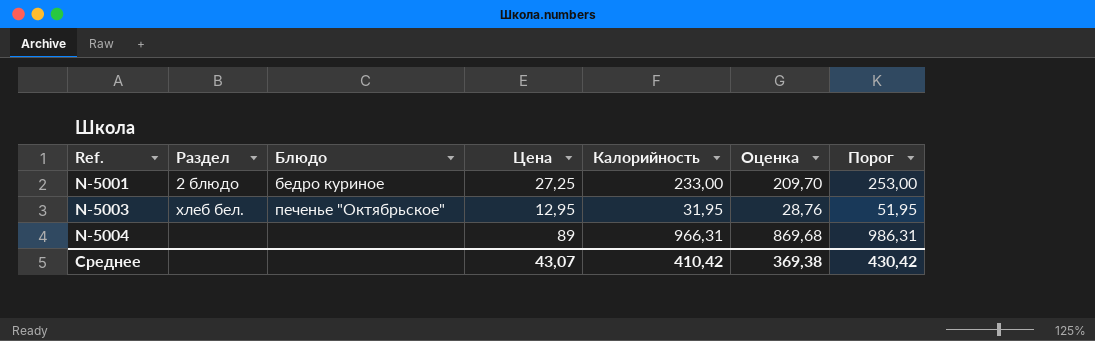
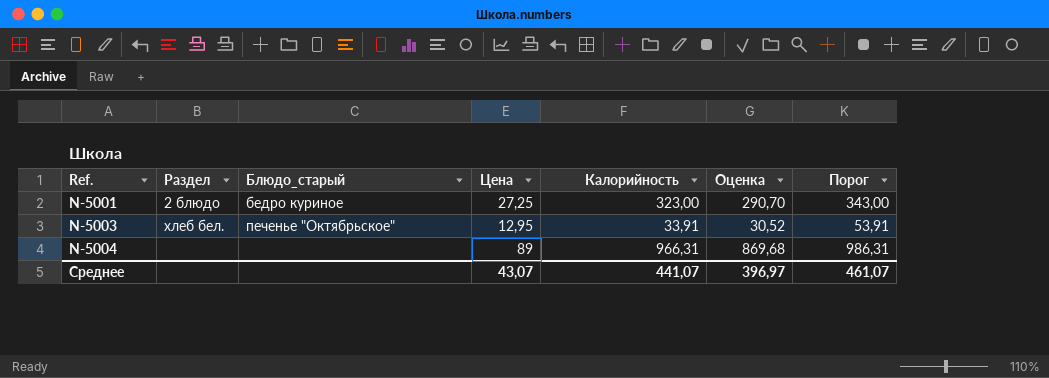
column name: Блюдо -> Блюдо_старый
N-5001 | Калорийность: 233,00 -> 323,00
N-5001 | Оценка: 209,70 -> 290,70
N-5001 | Порог: 253,00 -> 343,00
N-5003 | Калорийность: 31,95 -> 33,91
N-5003 | Оценка: 28,76 -> 30,52
N-5003 | Порог: 51,95 -> 53,91
Среднее | Калорийность: 410,42 -> 441,07
Среднее | Оценка: 369,38 -> 396,97
Среднее | Порог: 430,42 -> 461,07

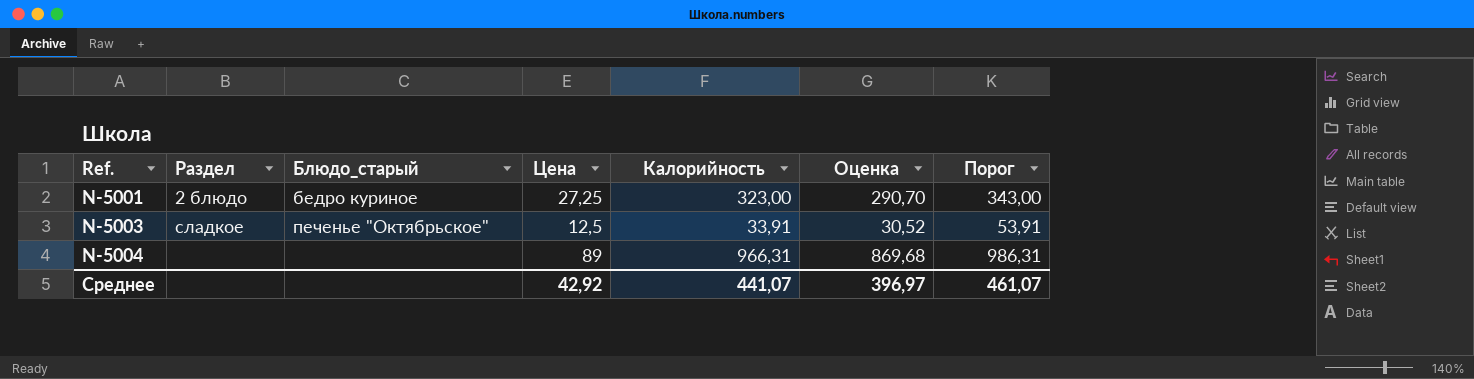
N-5003 | Раздел: хлеб бел. -> сладкое
N-5003 | Цена: 12,95 -> 12,5
Среднее | Цена: 43,07 -> 42,92

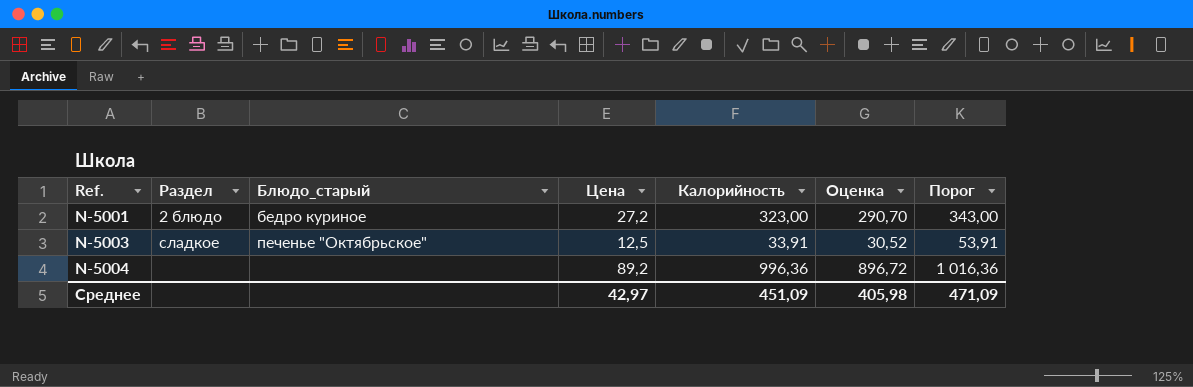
N-5001 | Цена: 27,25 -> 27,2
N-5004 | Цена: 89 -> 89,2
N-5004 | Калорийность: 966,31 -> 996,36
N-5004 | Оценка: 869,68 -> 896,72
N-5004 | Порог: 986,31 -> 1 016,36
Среднее | Цена: 42,92 -> 42,97
Среднее | Калорийность: 441,07 -> 451,09
Среднее | Оценка: 396,97 -> 405,98
Среднее | Порог: 461,07 -> 471,09

